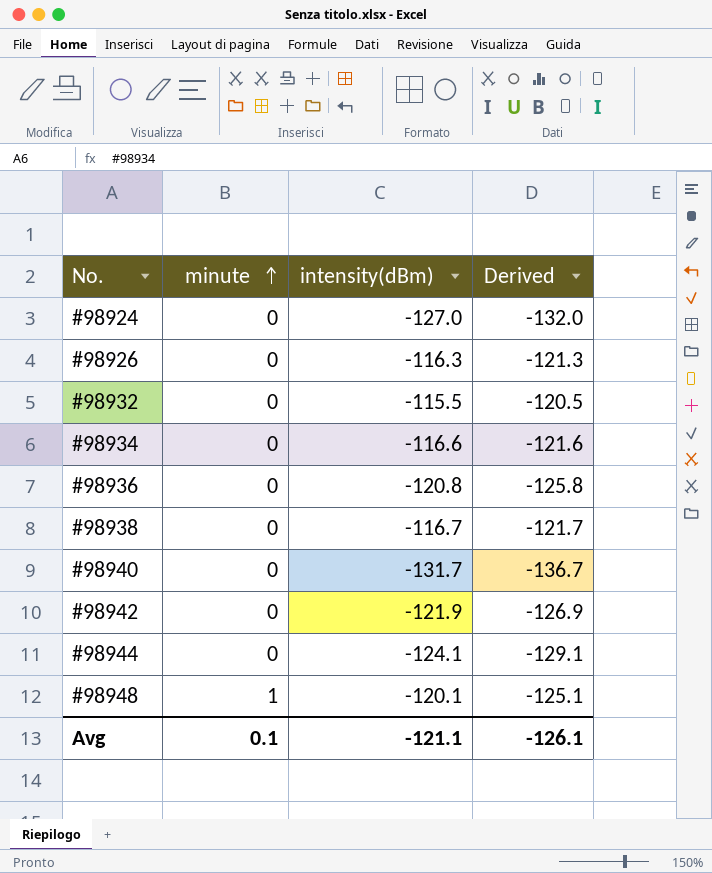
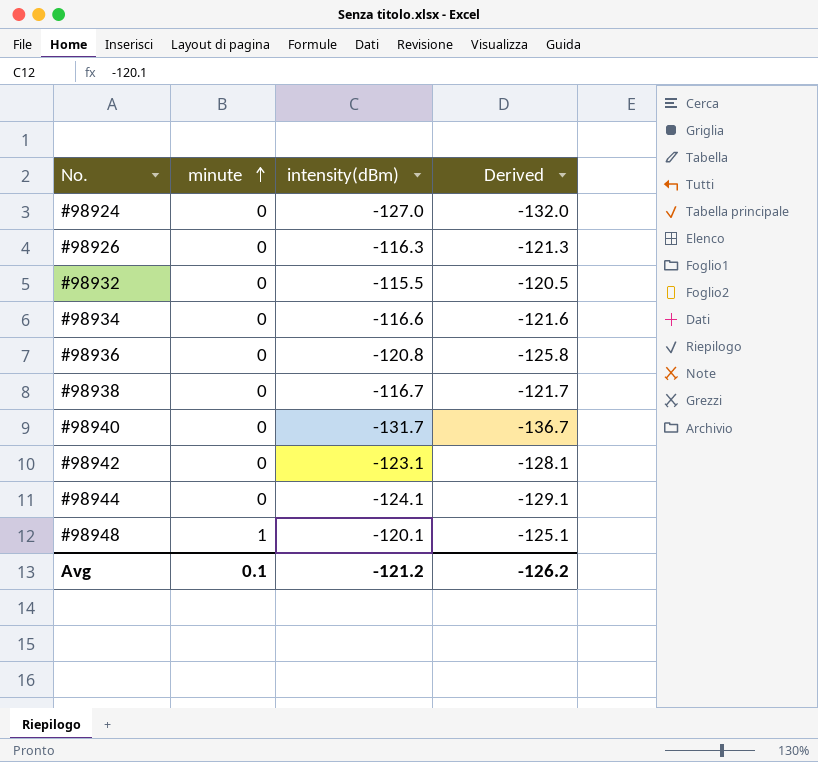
#98942 | intensity(dBm): -121.9 -> -123.1
#98942 | Derived: -126.9 -> -128.1
Avg | intensity(dBm): -121.1 -> -121.2
Avg | Derived: -126.1 -> -126.2

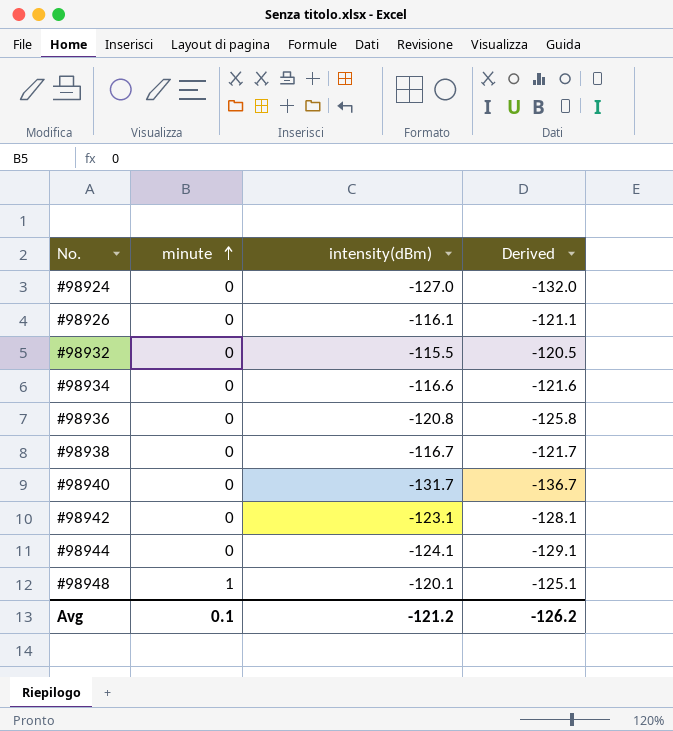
#98926 | intensity(dBm): -116.3 -> -116.1
#98926 | Derived: -121.3 -> -121.1

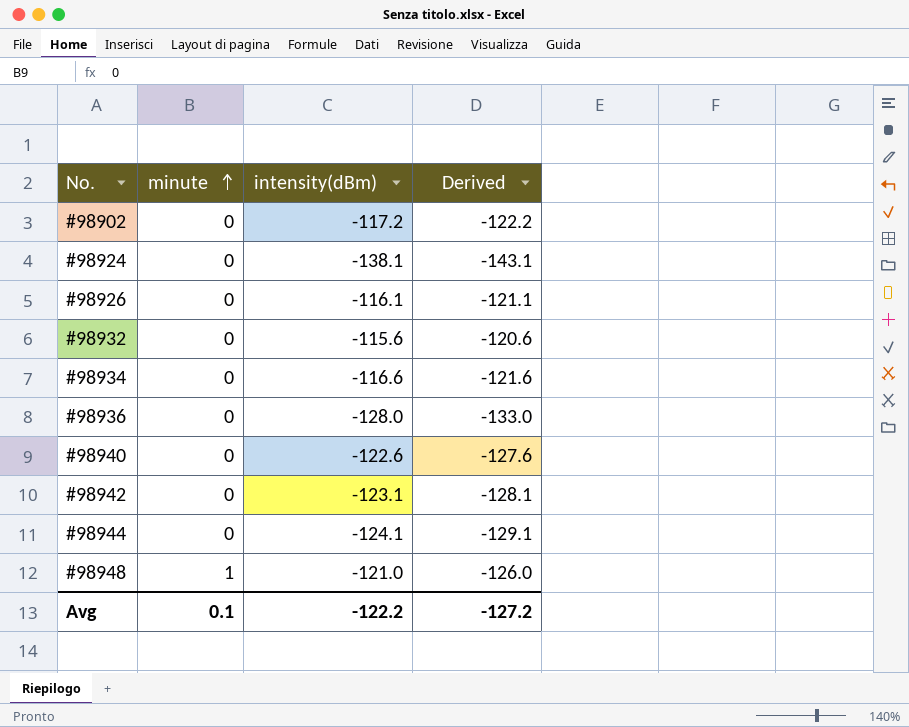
row #98938: 0 | -116.7 | -121.7 -> none
row #98902: none -> 0 | -117.2 | -122.2
#98924 | intensity(dBm): -127.0 -> -138.1
#98924 | Derived: -132.0 -> -143.1
#98932 | intensity(dBm): -115.5 -> -115.6
#98932 | Derived: -120.5 -> -120.6
#98936 | intensity(dBm): -120.8 -> -128.0
#98936 | Derived: -125.8 -> -133.0
#98940 | intensity(dBm): -131.7 -> -122.6
#98940 | Derived: -136.7 -> -127.6
#98948 | intensity(dBm): -120.1 -> -121.0
#98948 | Derived: -125.1 -> -126.0
Avg | intensity(dBm): -121.2 -> -122.2
Avg | Derived: -126.2 -> -127.2

